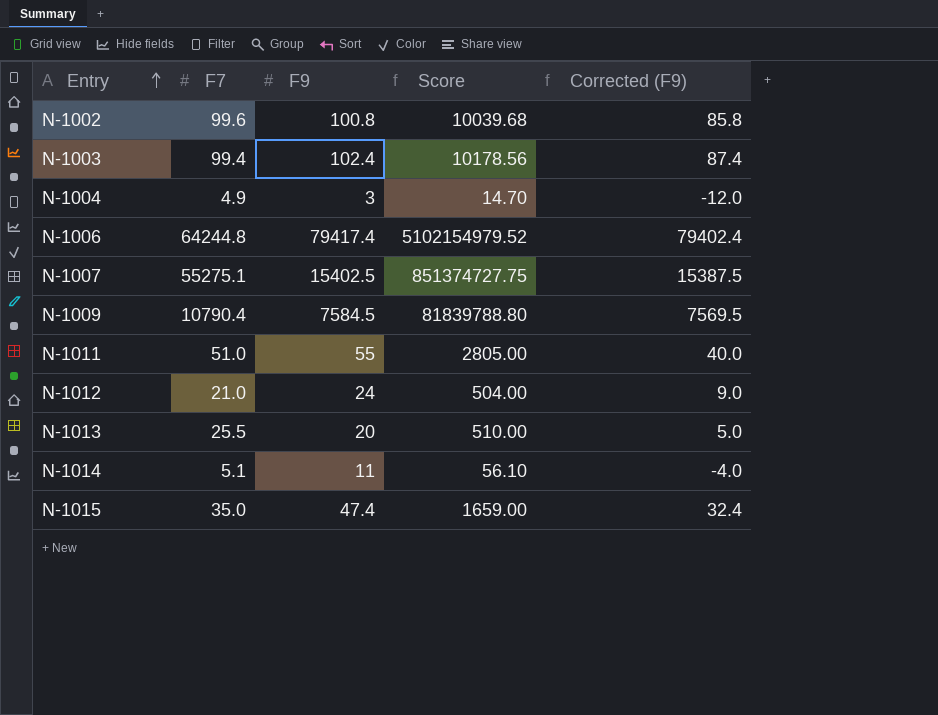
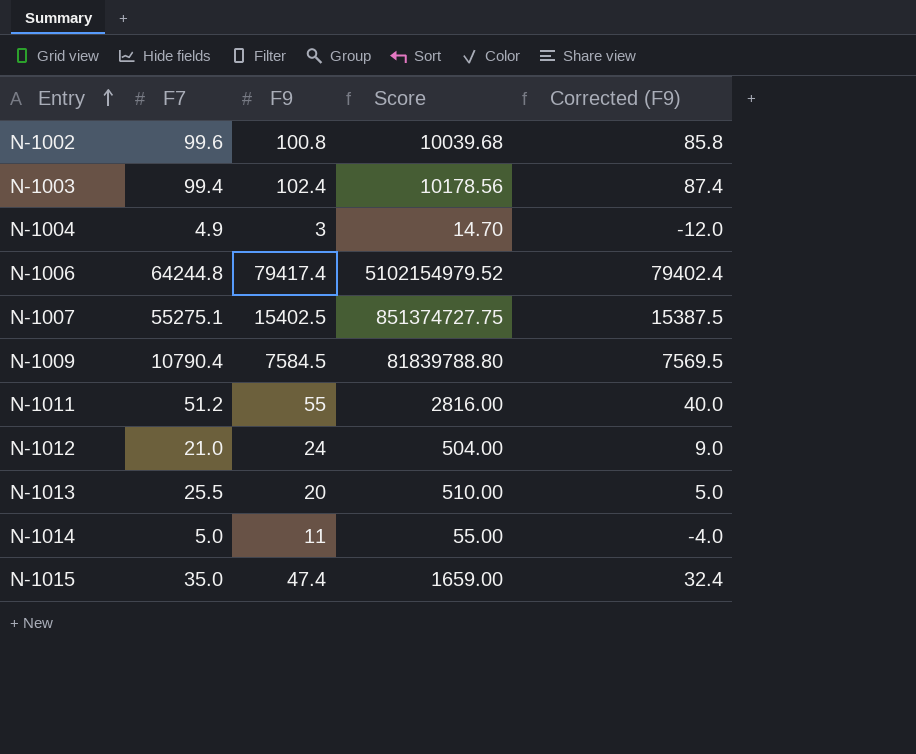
N-1011 | F7: 51.0 -> 51.2
N-1011 | Score: 2805.00 -> 2816.00
N-1014 | F7: 5.1 -> 5.0
N-1014 | Score: 56.10 -> 55.00

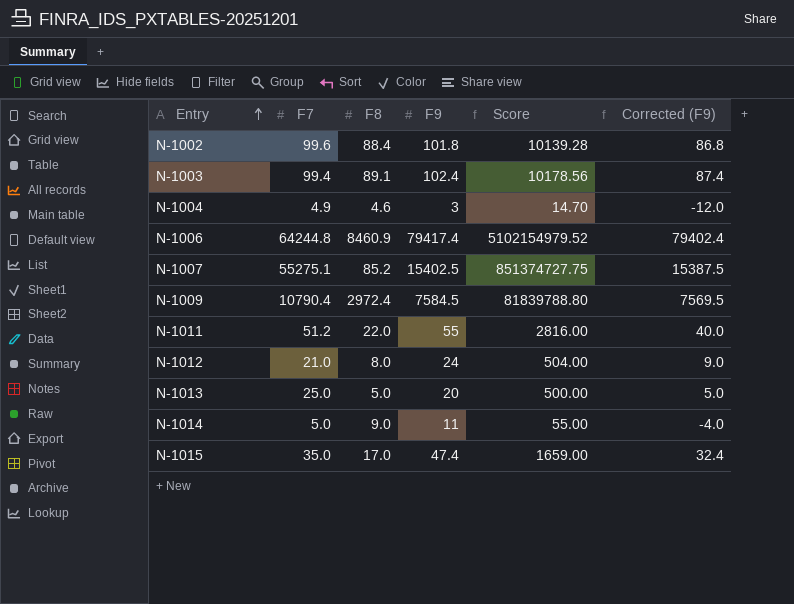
column F8 | position: none -> 3
N-1002 | F9: 100.8 -> 101.8
N-1002 | Score: 10039.68 -> 10139.28
N-1002 | Corrected (F9): 85.8 -> 86.8
N-1013 | F7: 25.5 -> 25.0
N-1013 | Score: 510.00 -> 500.00

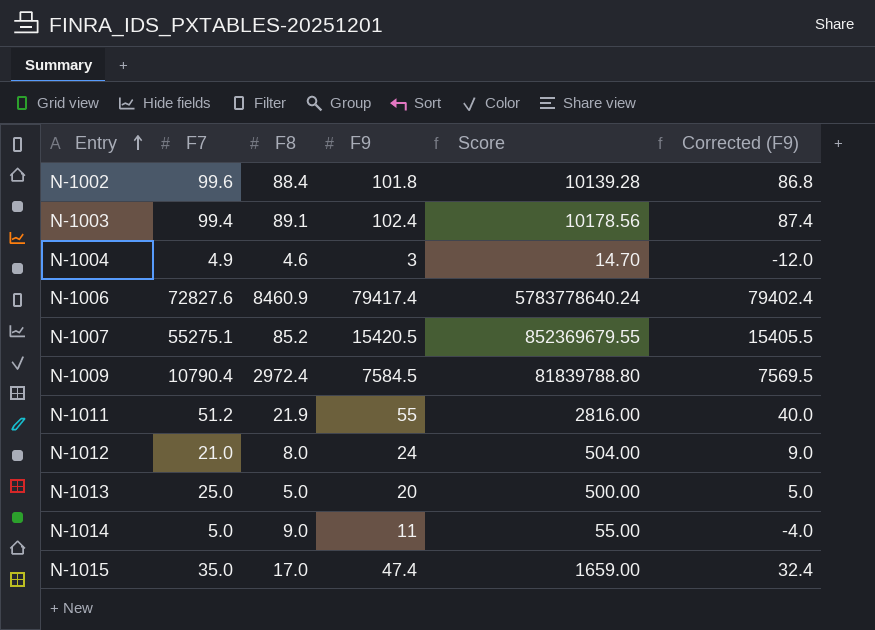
N-1006 | F7: 64244.8 -> 72827.6
N-1006 | Score: 5102154979.52 -> 5783778640.24
N-1007 | F9: 15402.5 -> 15420.5
N-1007 | Score: 851374727.75 -> 852369679.55
N-1007 | Corrected (F9): 15387.5 -> 15405.5
N-1011 | F8: 22.0 -> 21.9

